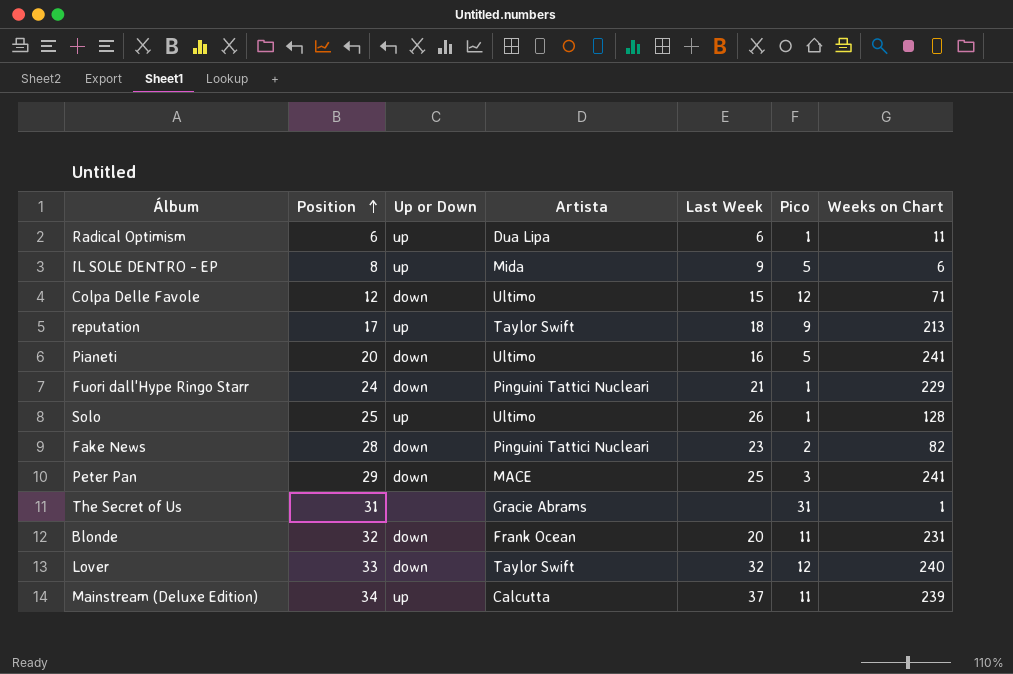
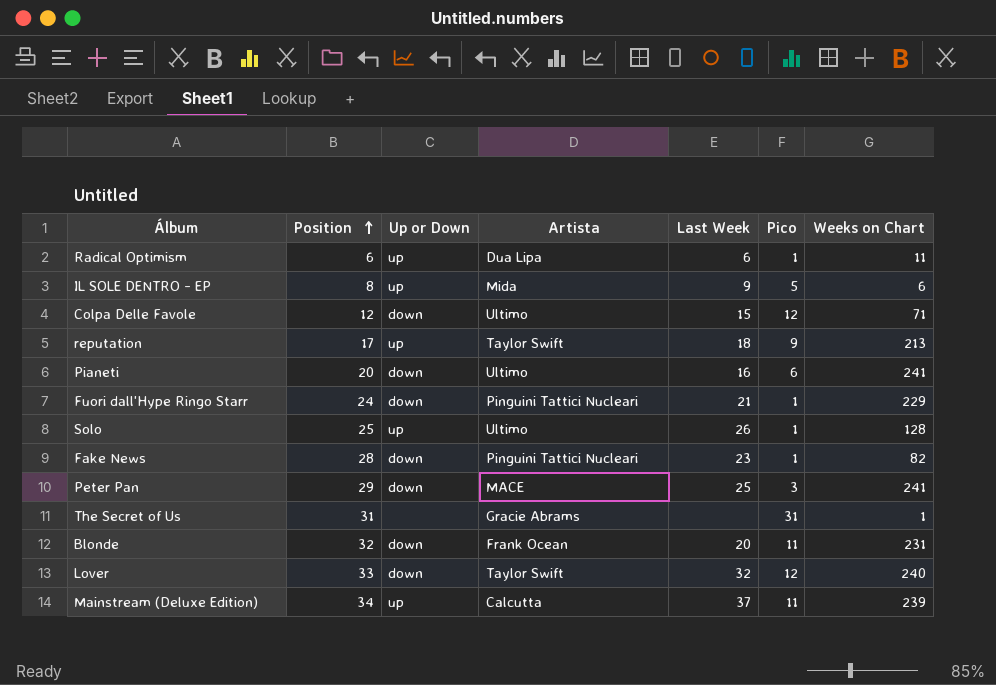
Pianeti | Pico: 5 -> 6
Fake News | Pico: 2 -> 1

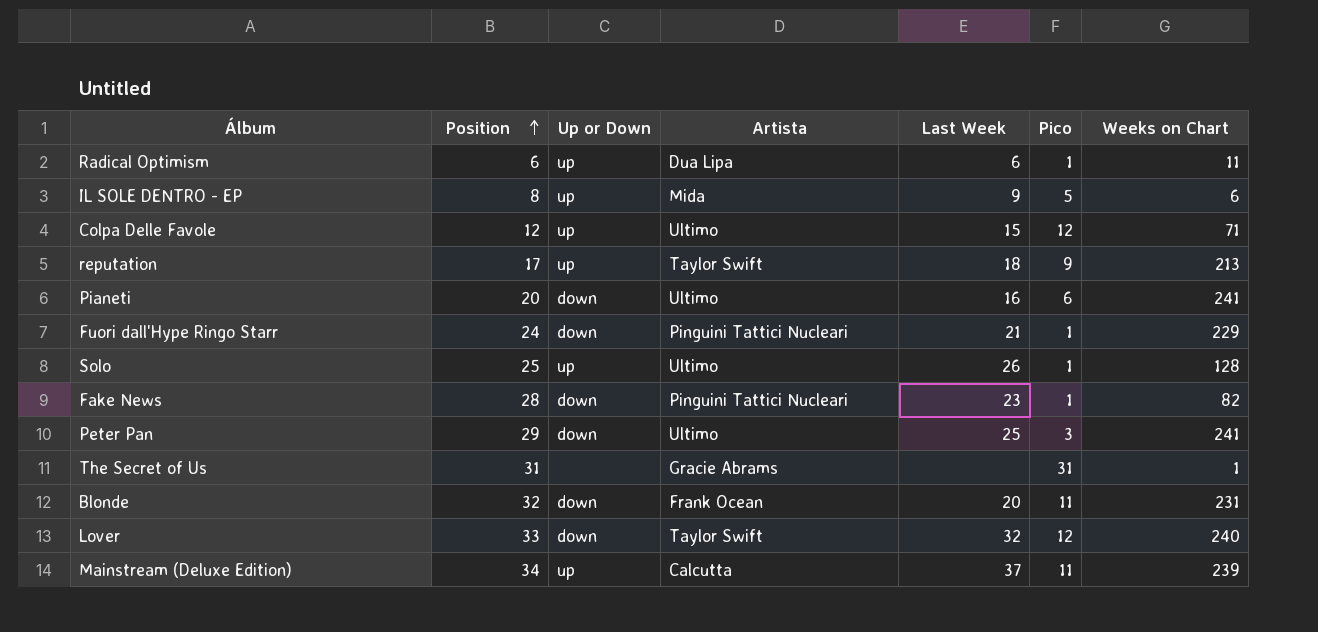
Colpa Delle Favole | Up or Down: down -> up
Peter Pan | Artista: MACE -> Ultimo

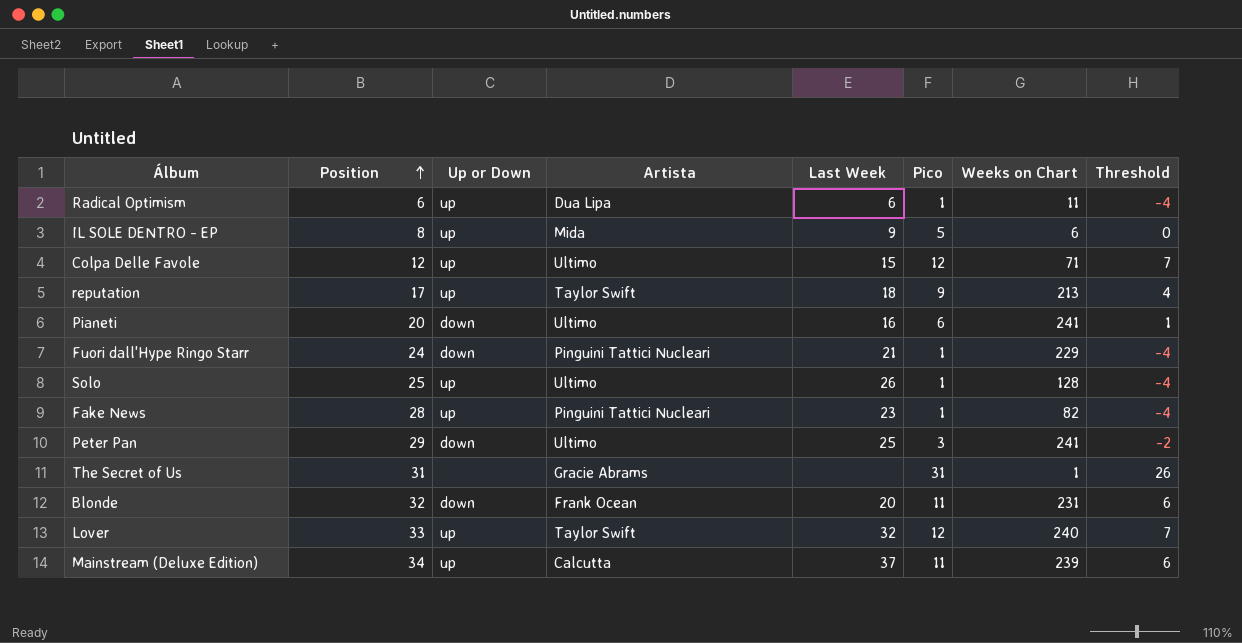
column Threshold | formula: none -> [Pico] - 5
Fake News | Up or Down: down -> up
Lover | Up or Down: down -> up

